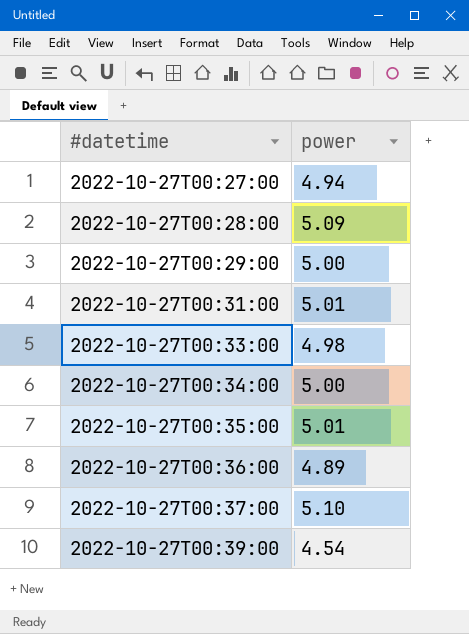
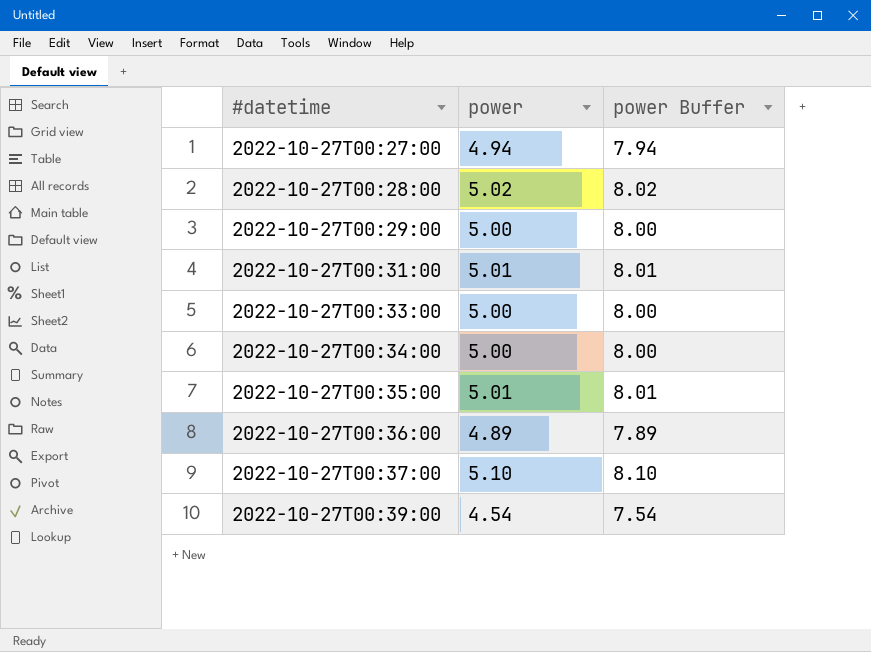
column power Buffer | formula: none -> [power] + 3
2022-10-27T00:28:00 | power: 5.09 -> 5.02
2022-10-27T00:33:00 | power: 4.98 -> 5.00

